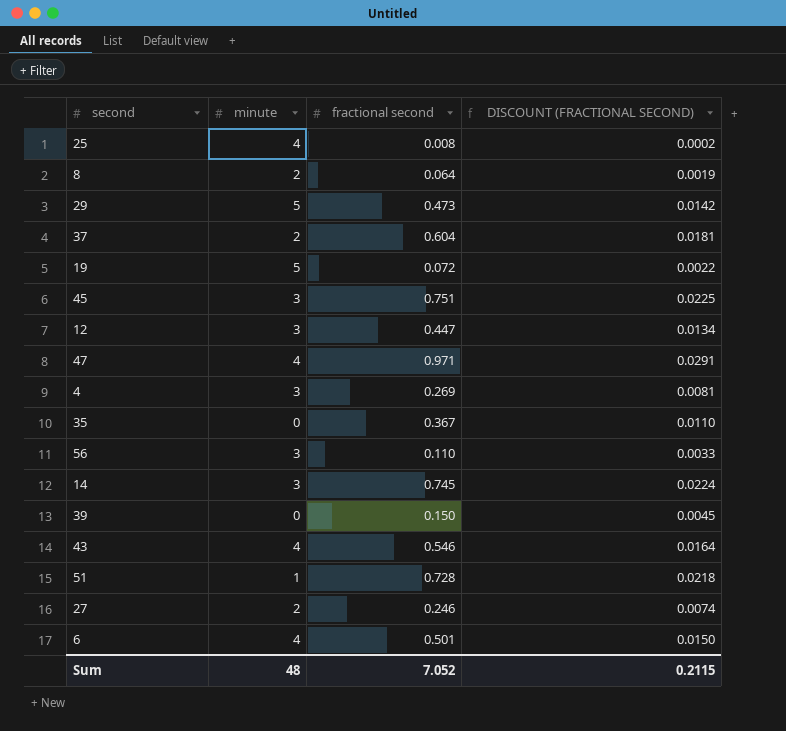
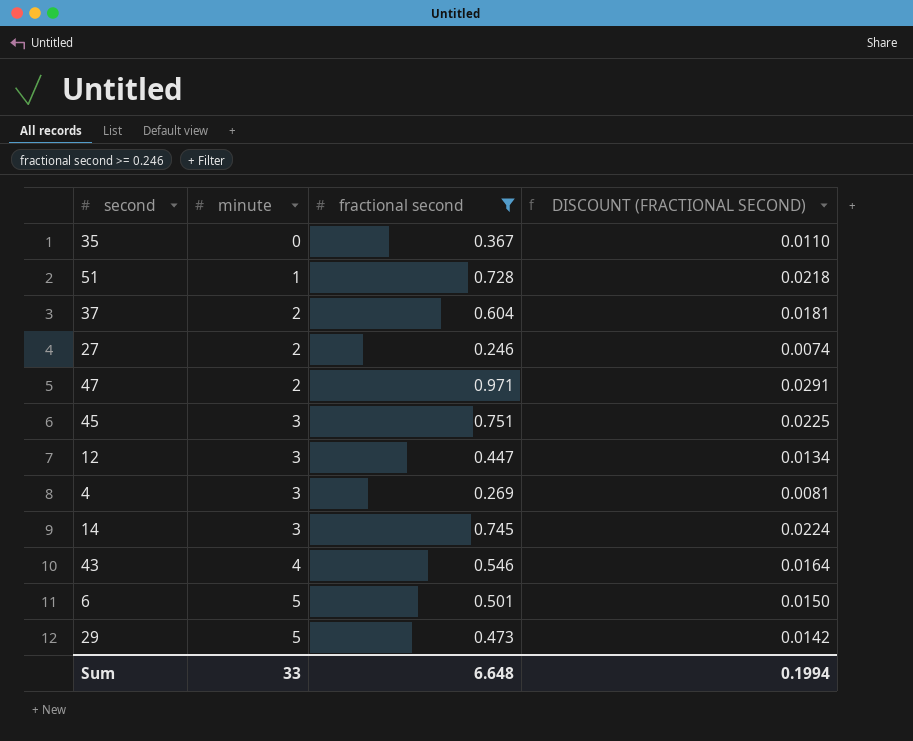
filter: none -> fractional second >= 0.246
row order: none -> minute ascending
47 | minute: 4 -> 2
6 | minute: 4 -> 5
Sum | minute: 48 -> 33
Sum | fractional second: 7.052 -> 6.648
Sum | DISCOUNT (FRACTIONAL SECOND): 0.2115 -> 0.1994

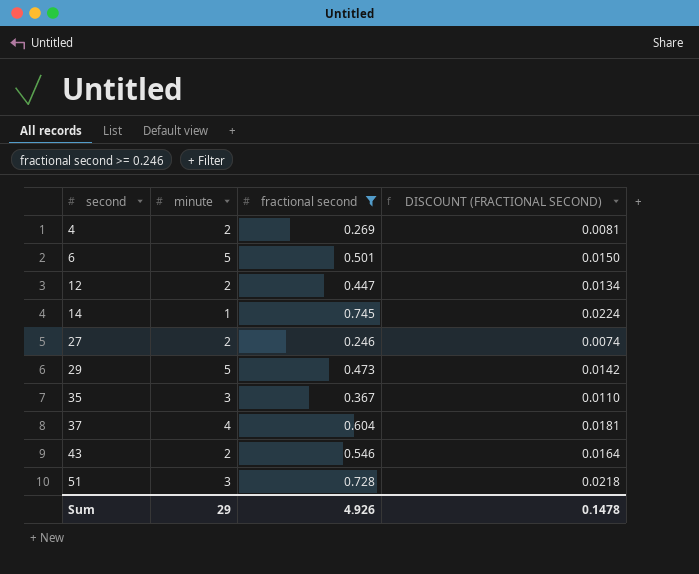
row order: minute ascending -> second ascending
row 47: 2 | 0.971 | 0.0291 -> none
row 45: 3 | 0.751 | 0.0225 -> none
4 | minute: 3 -> 2
12 | minute: 3 -> 2
14 | minute: 3 -> 1
35 | minute: 0 -> 3
37 | minute: 2 -> 4
43 | minute: 4 -> 2
51 | minute: 1 -> 3
Sum | minute: 33 -> 29
Sum | fractional second: 6.648 -> 4.926
Sum | DISCOUNT (FRACTIONAL SECOND): 0.1994 -> 0.1478

